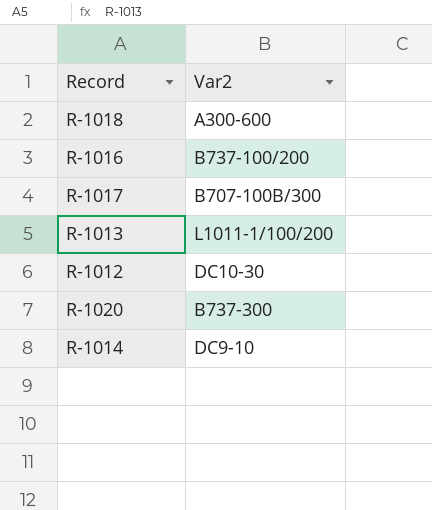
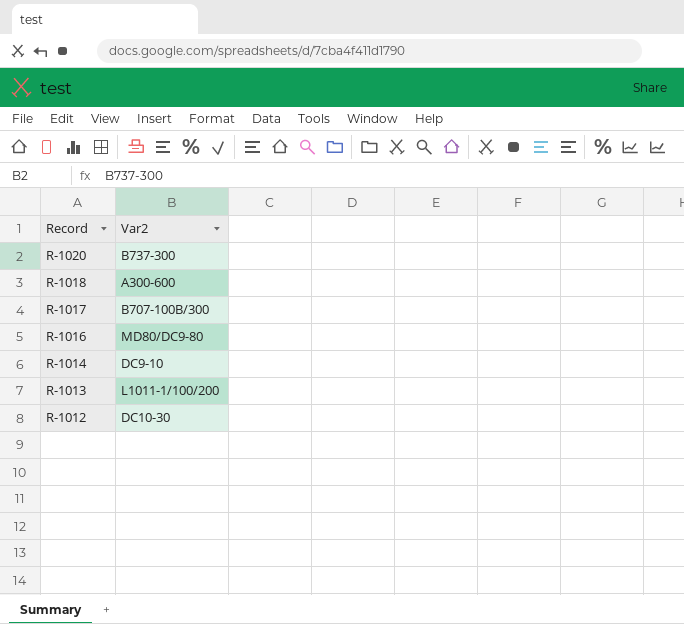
row order: none -> Record descending
R-1016 | Var2: B737-100/200 -> MD80/DC9-80

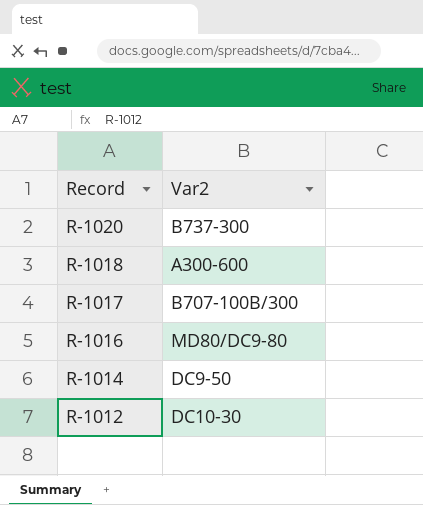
row R-1013: L1011-1/100/200 -> none
R-1014 | Var2: DC9-10 -> DC9-50

